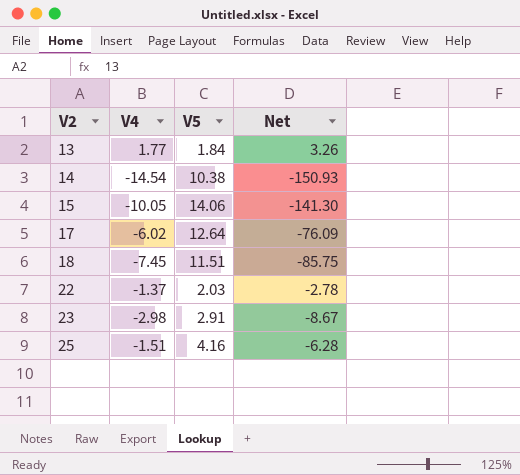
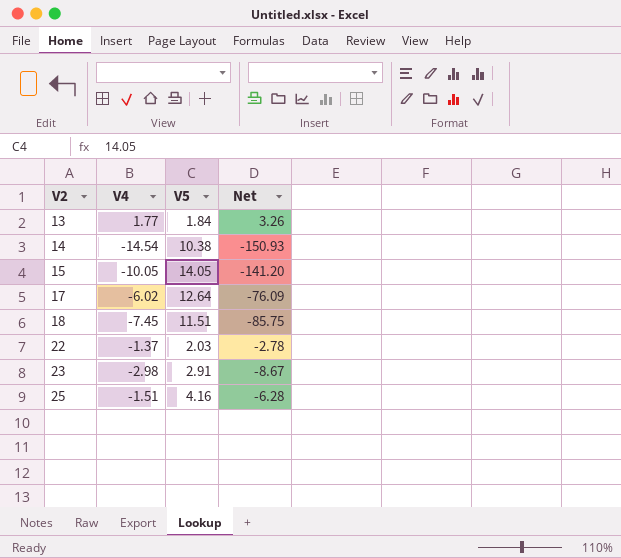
15 | V5: 14.06 -> 14.05
15 | Net: -141.30 -> -141.20

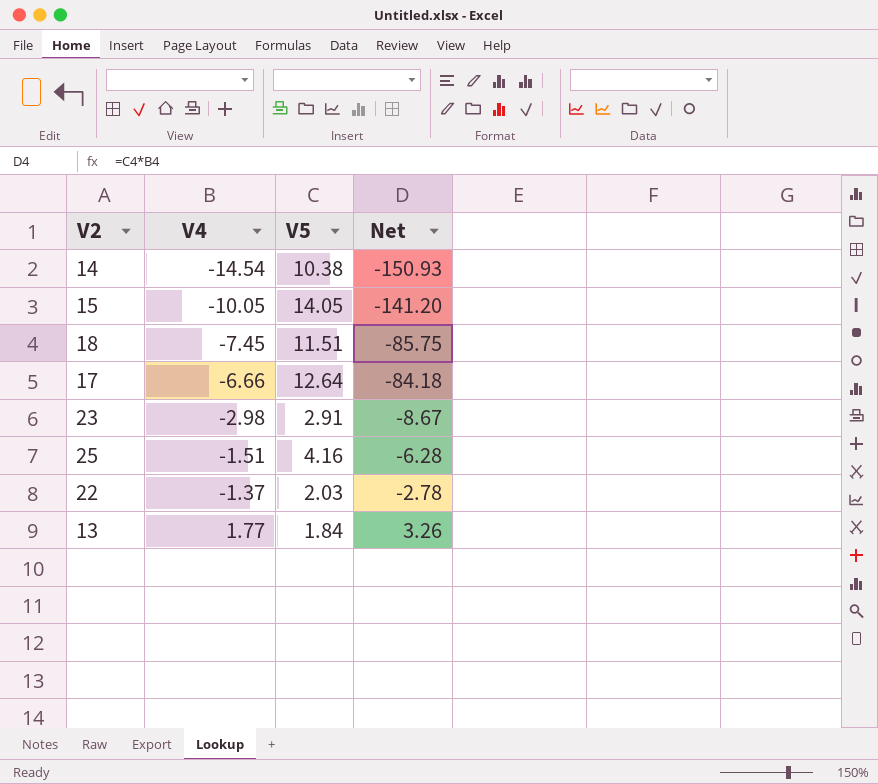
row order: V2 ascending -> V4 ascending
17 | V4: -6.02 -> -6.66
17 | Net: -76.09 -> -84.18

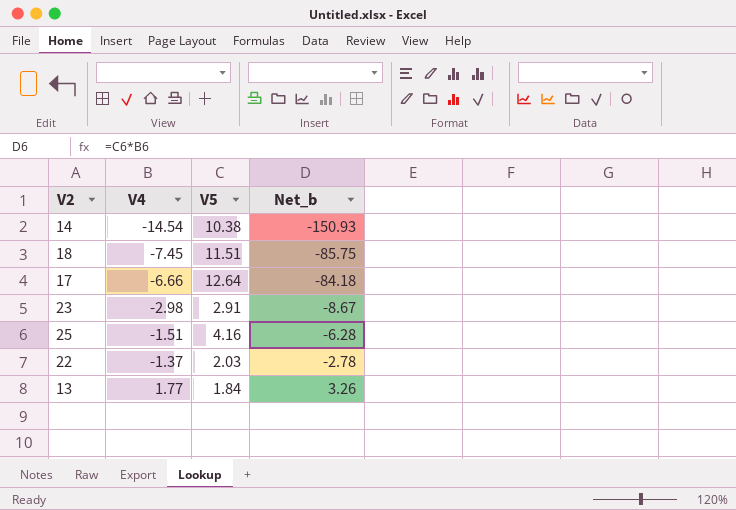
column name: Net -> Net_b
row 15: -10.05 | 14.05 | -141.20 -> none

